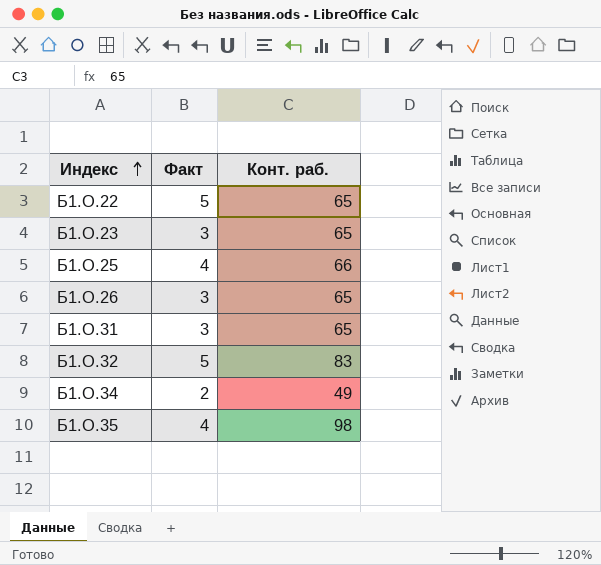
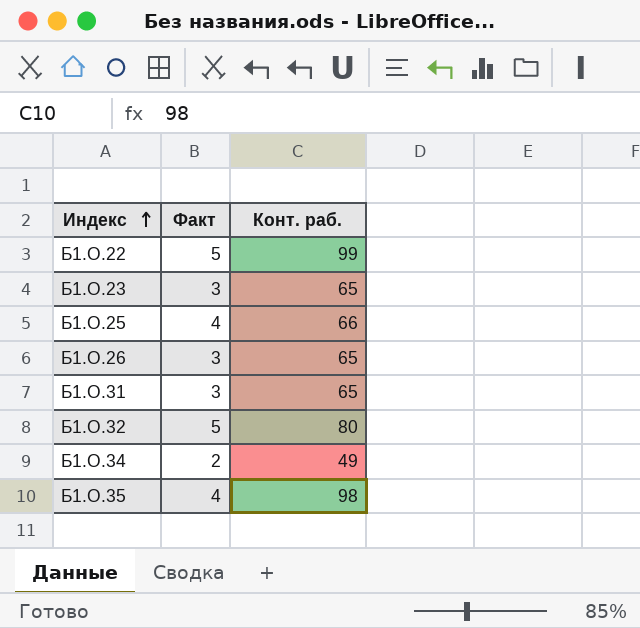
Б1.О.22 | Конт. раб.: 65 -> 99
Б1.О.32 | Конт. раб.: 83 -> 80

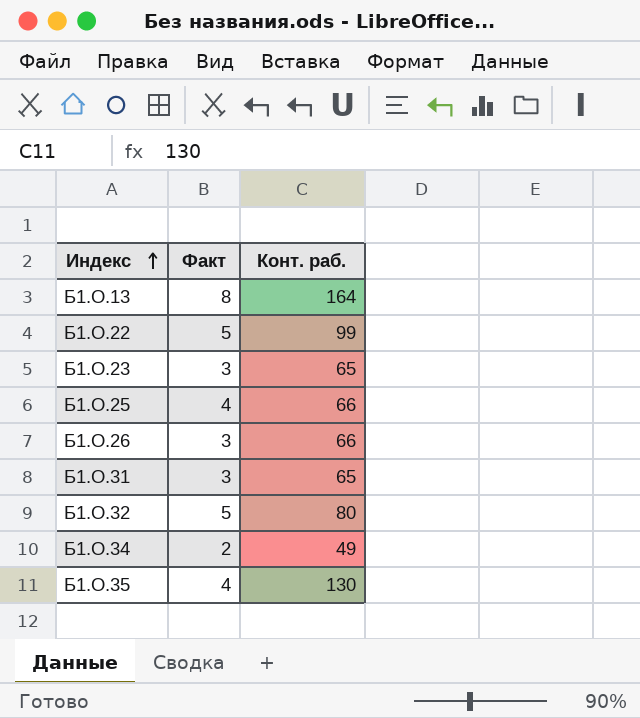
row Б1.О.13: none -> 8 | 164
Б1.О.26 | Конт. раб.: 65 -> 66
Б1.О.35 | Конт. раб.: 98 -> 130

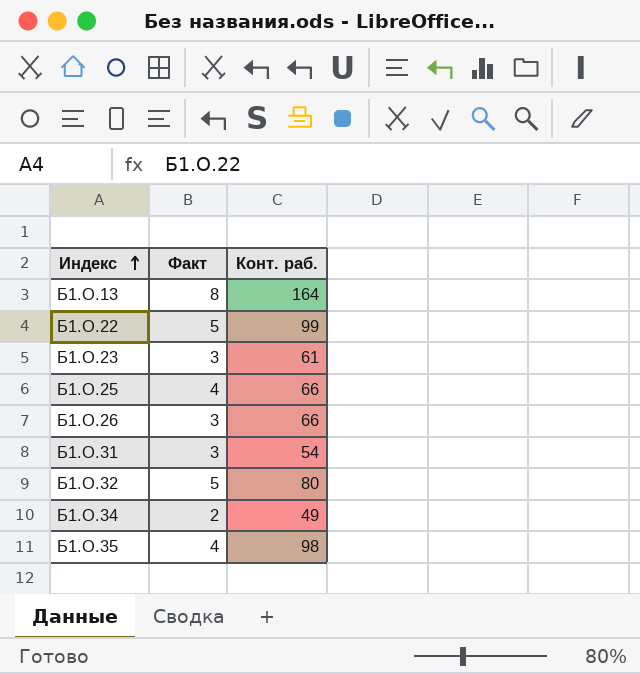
Б1.О.23 | Конт. раб.: 65 -> 61
Б1.О.31 | Конт. раб.: 65 -> 54
Б1.О.35 | Конт. раб.: 130 -> 98

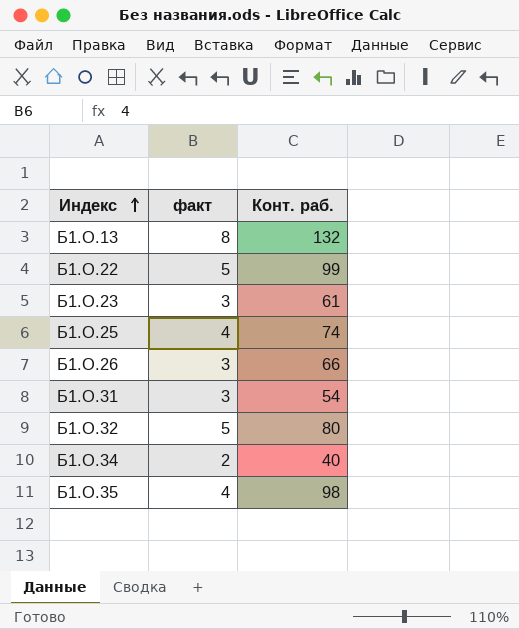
column name: Факт -> факт
Б1.О.13 | Конт. раб.: 164 -> 132
Б1.О.25 | Конт. раб.: 66 -> 74
Б1.О.34 | Конт. раб.: 49 -> 40

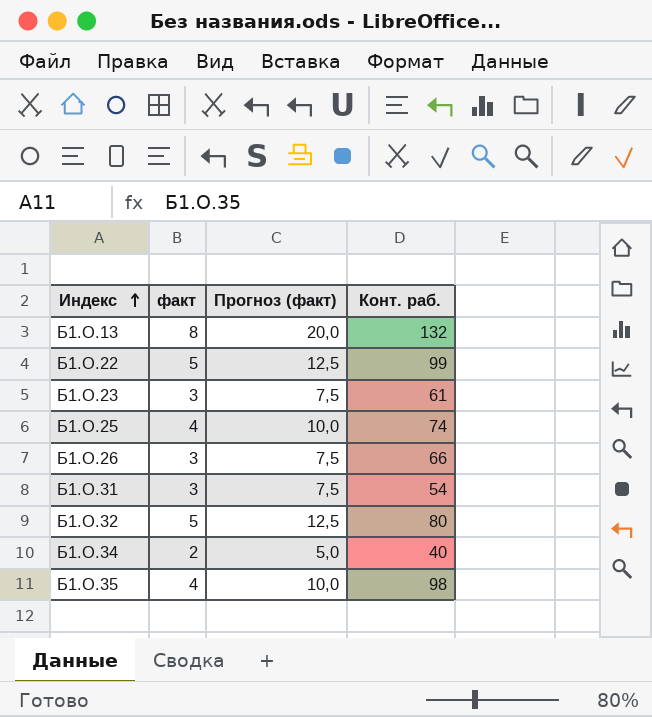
column Прогноз (факт) | formula: none -> [факт] * 2,5

